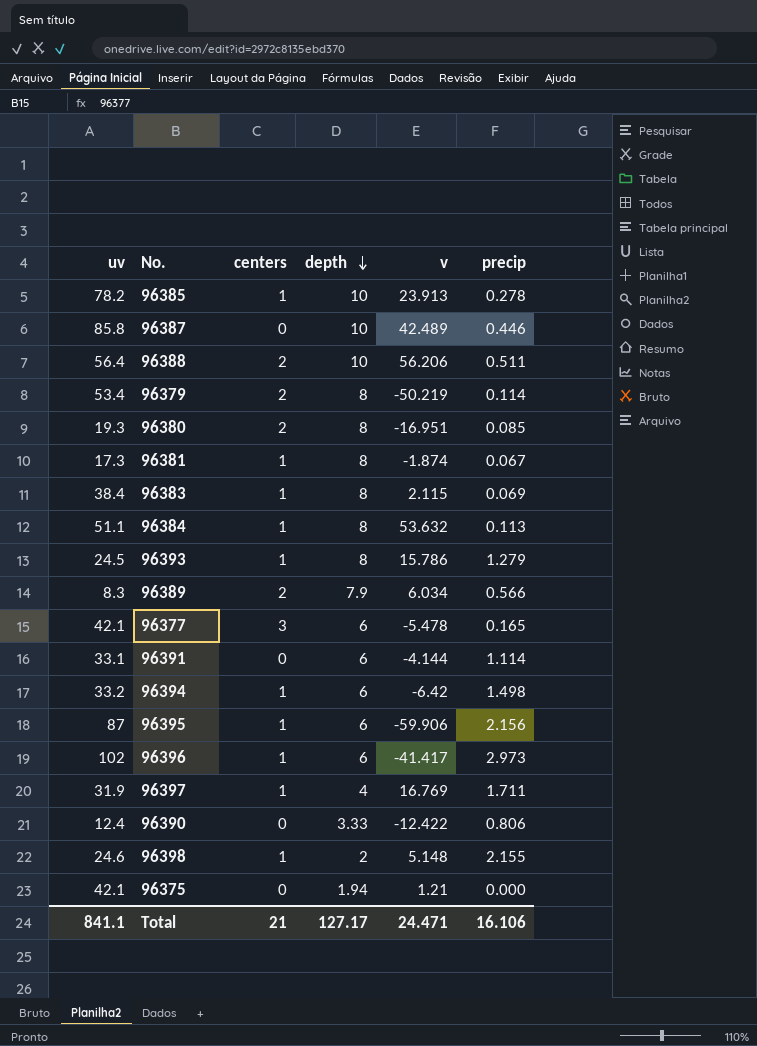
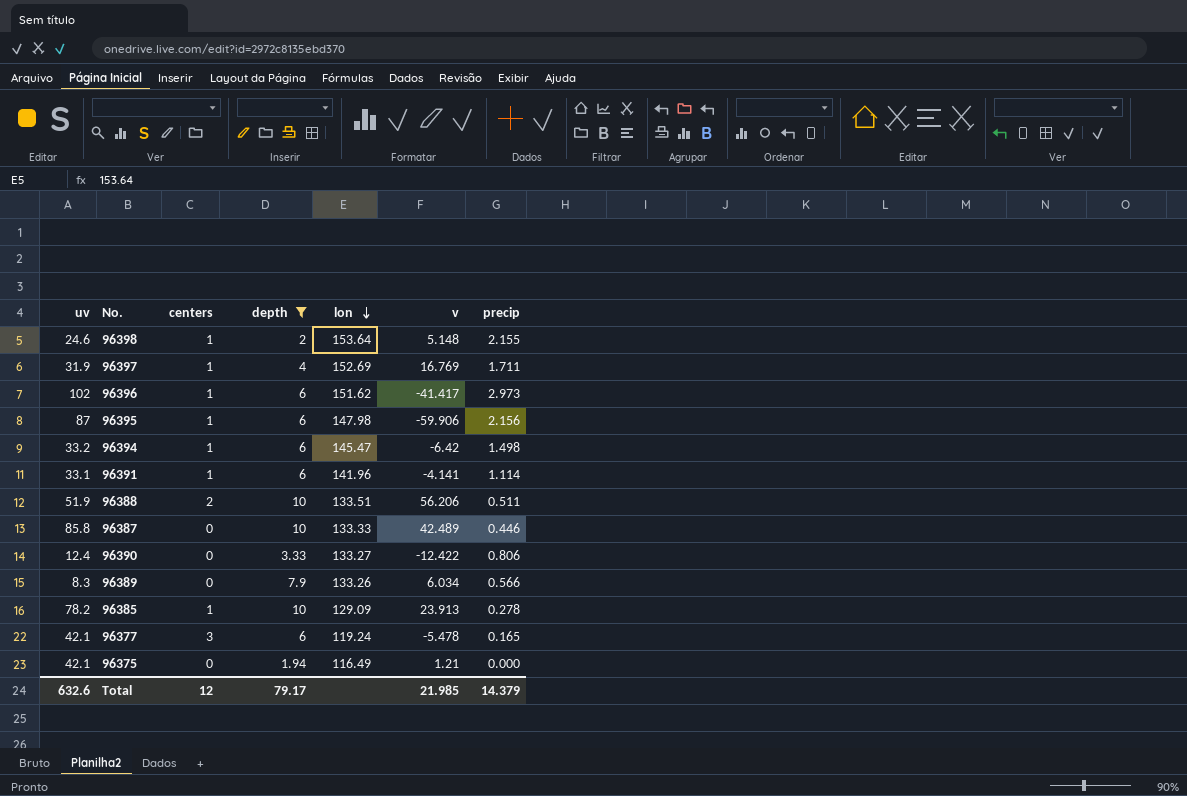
filter: none -> depth != 8
row order: depth descending -> lon descending
column lon | position: none -> 5
96391 | centers: 0 -> 1
96391 | v: -4.144 -> -4.141
96388 | uv: 56.4 -> 51.9
96389 | centers: 2 -> 0
Total | uv: 841.1 -> 632.6
Total | centers: 21 -> 12
Total | depth: 127.17 -> 79.17
Total | v: 24.471 -> 21.985
Total | precip: 16.106 -> 14.379

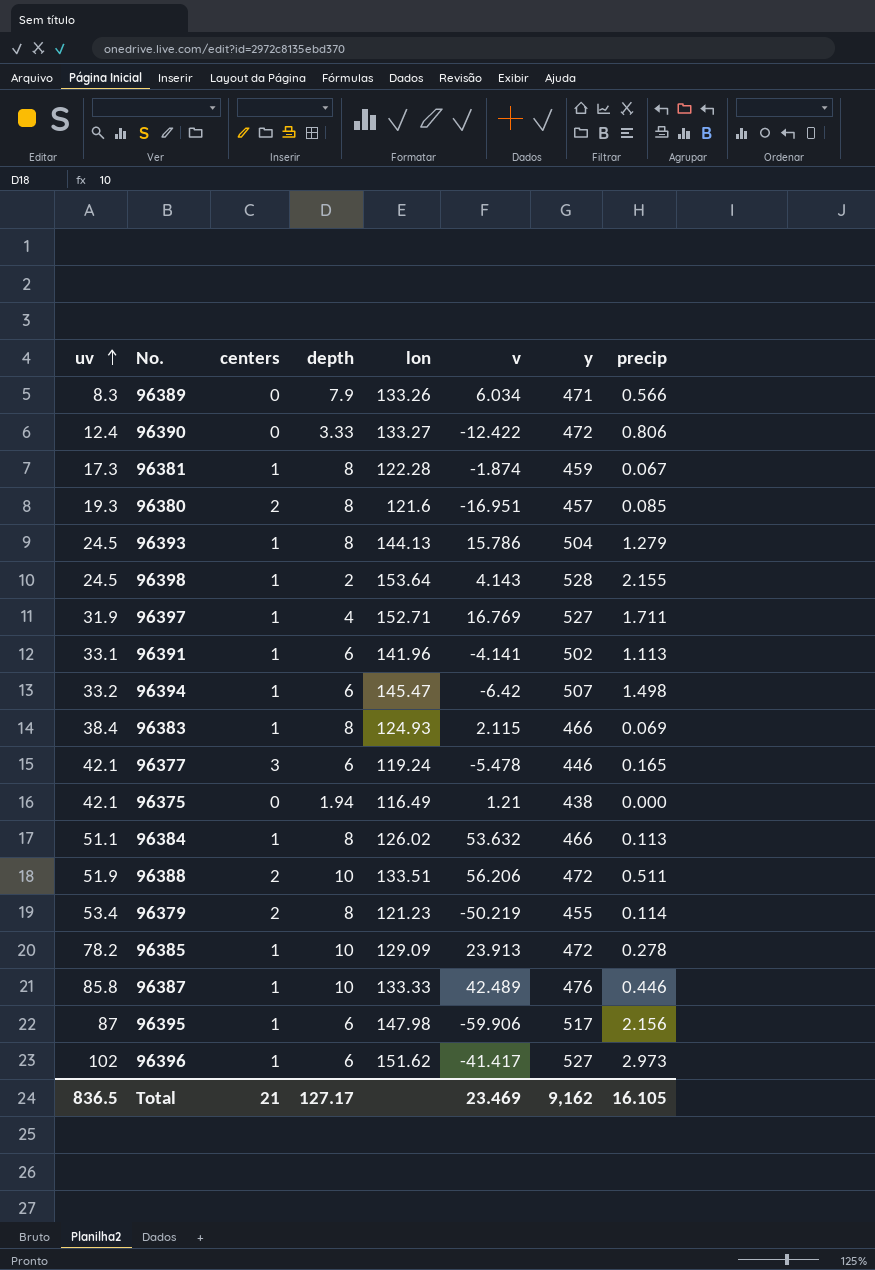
filter: depth != 8 -> none
row order: lon descending -> uv ascending
column y | position: none -> 7
96398 | uv: 24.6 -> 24.5
96398 | v: 5.148 -> 4.143
96397 | lon: 152.69 -> 152.71
96391 | precip: 1.114 -> 1.113
96387 | centers: 0 -> 1
Total | uv: 632.6 -> 836.5
Total | centers: 12 -> 21
Total | depth: 79.17 -> 127.17
Total | v: 21.985 -> 23.469
Total | precip: 14.379 -> 16.105

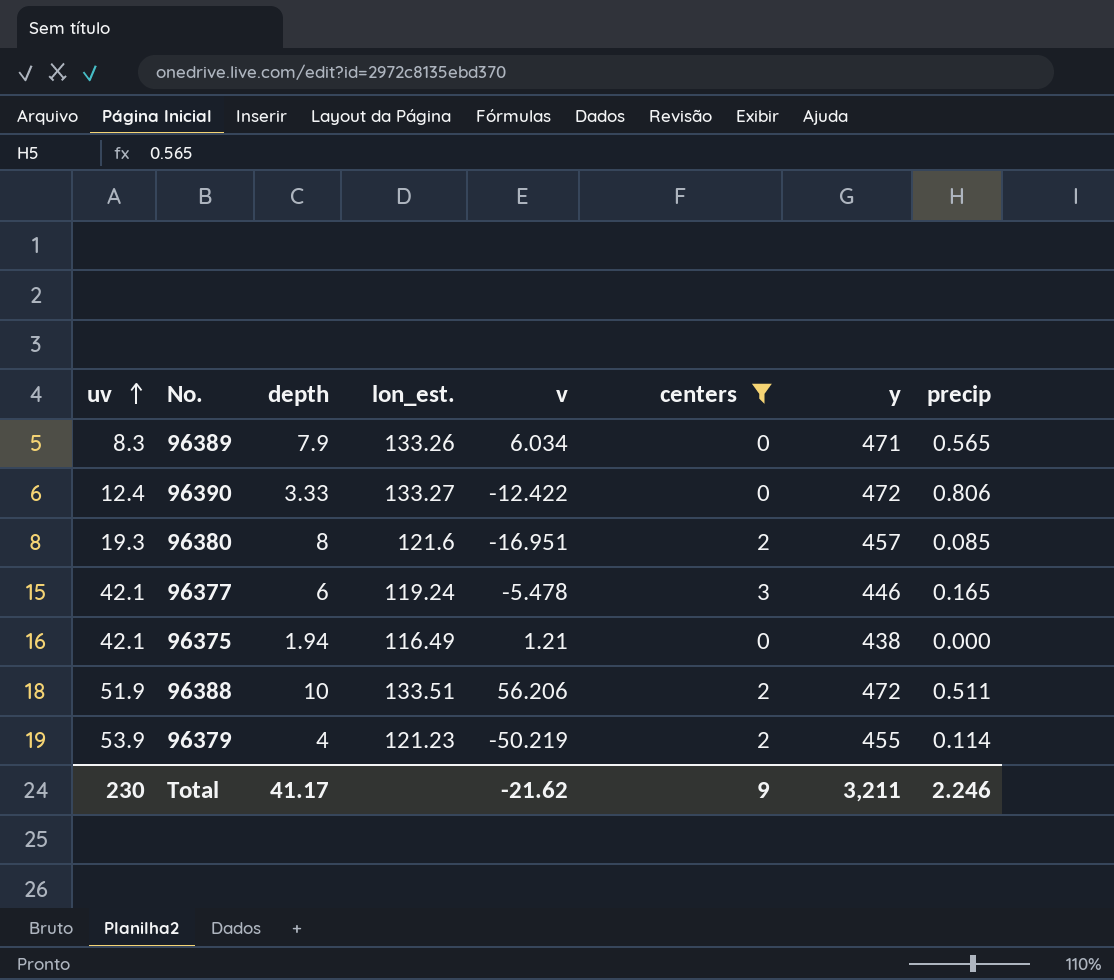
filter: none -> centers != 1
column name: lon -> lon_est.
column centers | position: 3 -> 6
96389 | precip: 0.566 -> 0.565
96379 | uv: 53.4 -> 53.9
96379 | depth: 8 -> 4
Total | uv: 836.5 -> 230
Total | depth: 127.17 -> 41.17
Total | v: 23.469 -> -21.62
Total | centers: 21 -> 9
Total | y: 9,162 -> 3,211
Total | precip: 16.105 -> 2.246

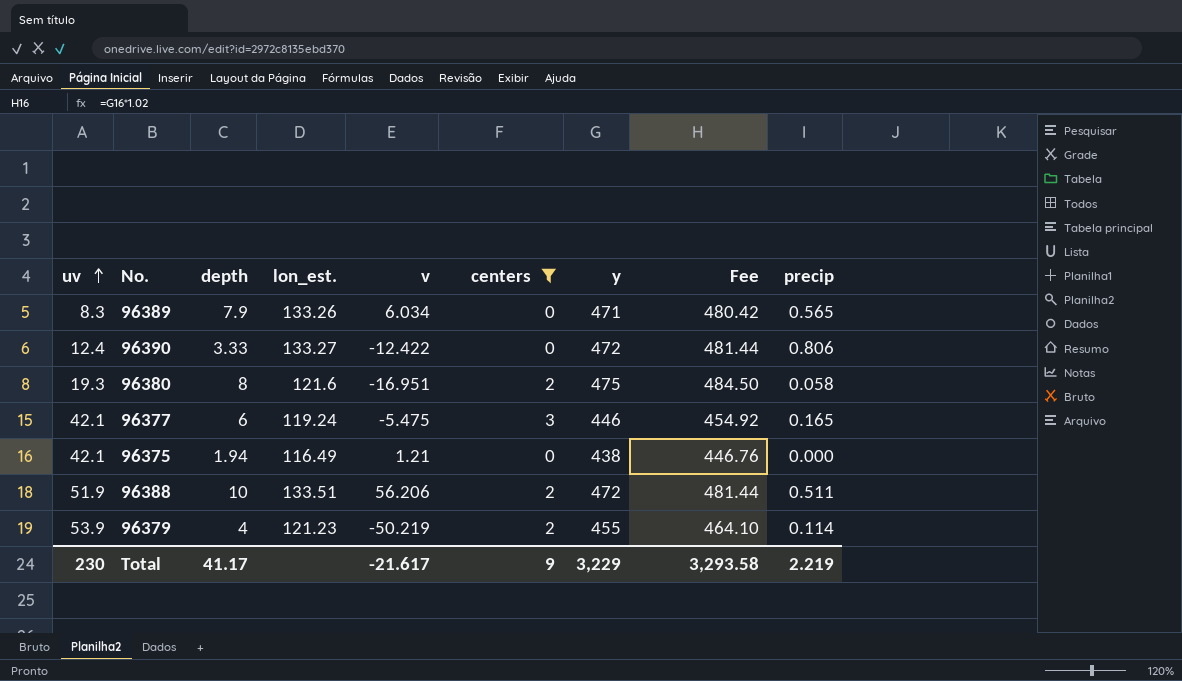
column Fee | formula: none -> [y] * 1.02
96380 | y: 457 -> 475
96380 | precip: 0.085 -> 0.058
96377 | v: -5.478 -> -5.475
Total | v: -21.62 -> -21.617
Total | y: 3,211 -> 3,229
Total | precip: 2.246 -> 2.219

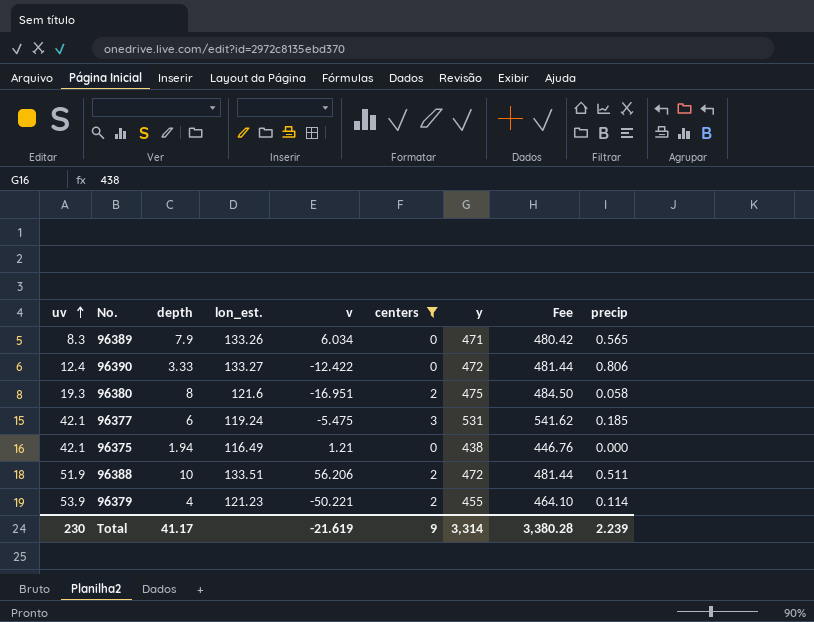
96377 | y: 446 -> 531
96377 | Fee: 454.92 -> 541.62
96377 | precip: 0.165 -> 0.185
96379 | v: -50.219 -> -50.221
Total | v: -21.617 -> -21.619
Total | y: 3,229 -> 3,314
Total | Fee: 3,293.58 -> 3,380.28
Total | precip: 2.219 -> 2.239

